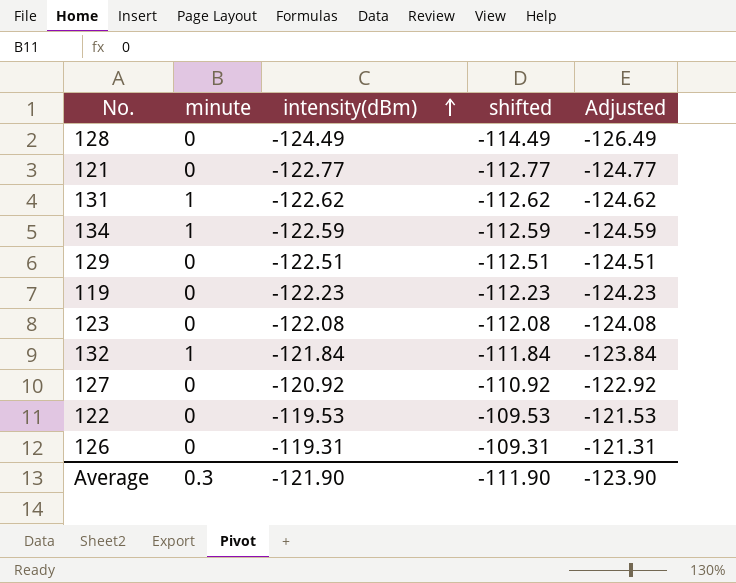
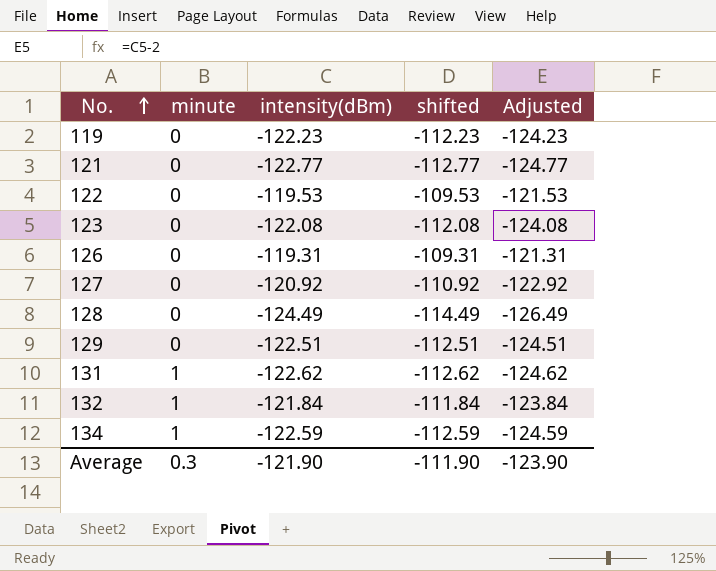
row order: intensity(dBm) ascending -> No. ascending

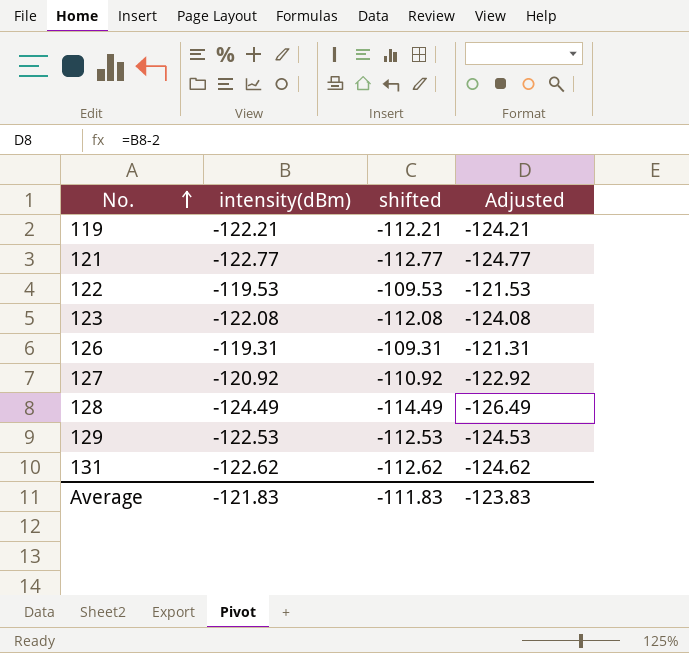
column minute | position: 2 -> none
row 132: 1 | -121.84 | -111.84 | -123.84 -> none
row 134: 1 | -122.59 | -112.59 | -124.59 -> none
119 | intensity(dBm): -122.23 -> -122.21
119 | shifted: -112.23 -> -112.21
119 | Adjusted: -124.23 -> -124.21
129 | intensity(dBm): -122.51 -> -122.53
129 | shifted: -112.51 -> -112.53
129 | Adjusted: -124.51 -> -124.53
Average | intensity(dBm): -121.90 -> -121.83
Average | shifted: -111.90 -> -111.83
Average | Adjusted: -123.90 -> -123.83

